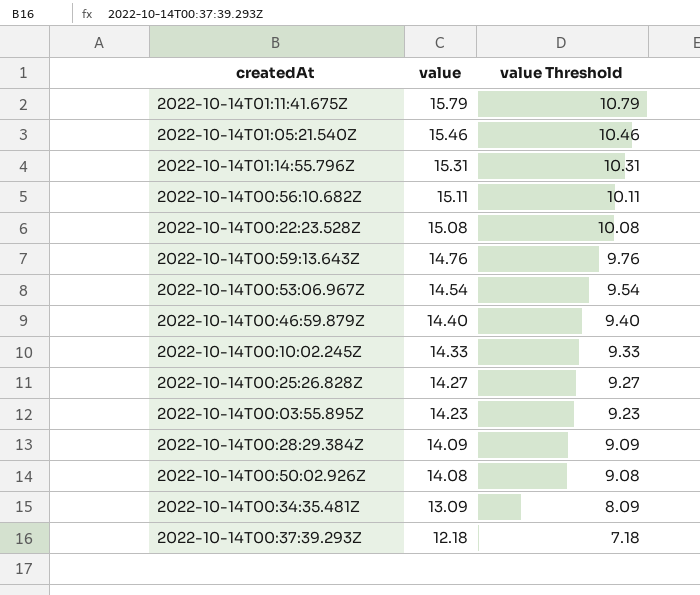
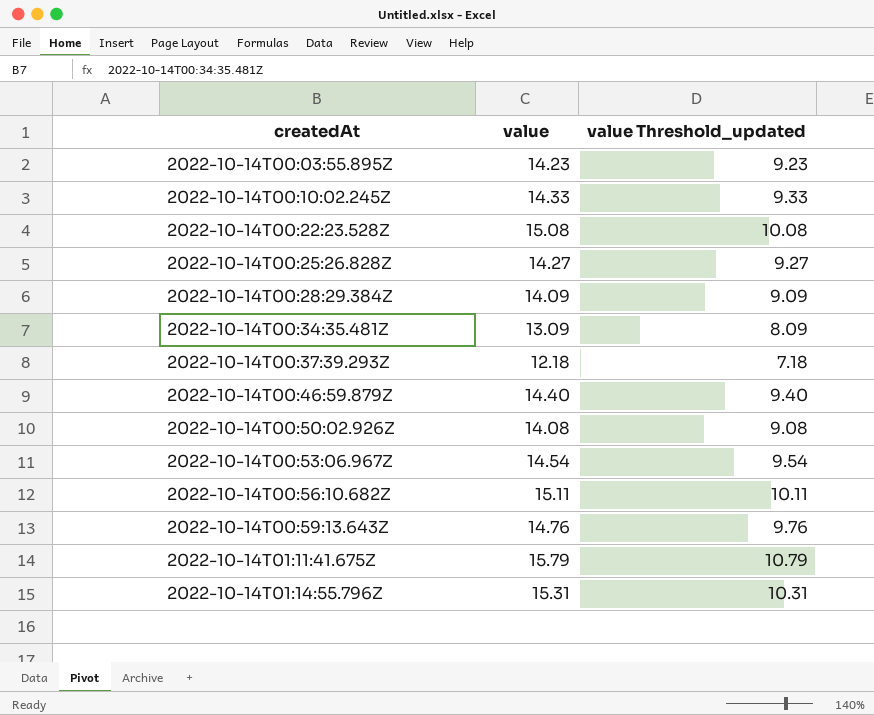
row order: value descending -> createdAt ascending
column name: value Threshold -> value Threshold_updated
row 2022-10-14T01:05:21.540Z: 15.46 | 10.46 -> none

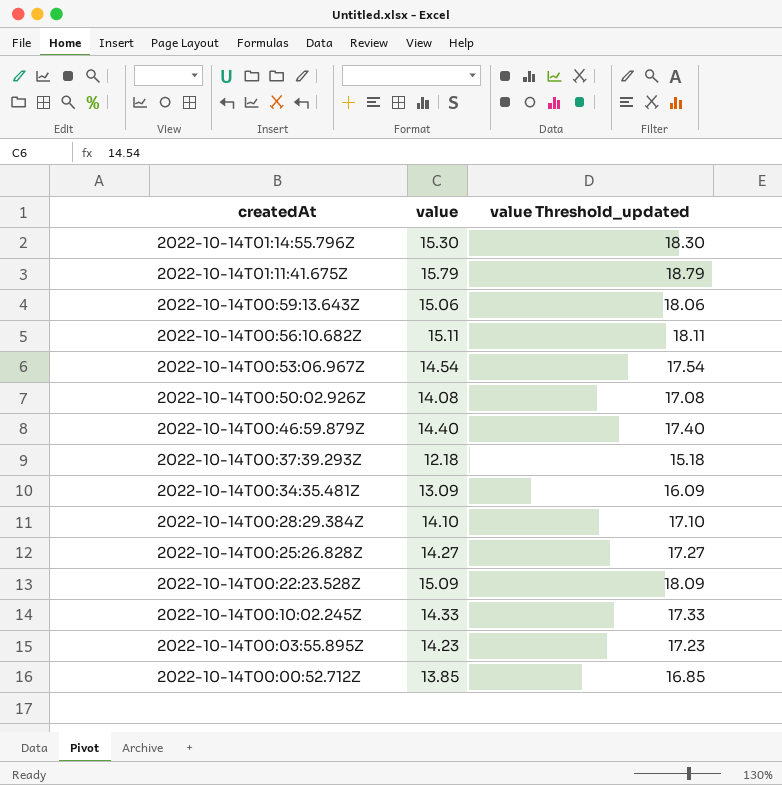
row order: createdAt ascending -> createdAt descending
column value Threshold_updated | formula: [value] - 5 -> [value] + 3
2022-10-14T01:14:55.796Z | value: 15.31 -> 15.30
2022-10-14T00:59:13.643Z | value: 14.76 -> 15.06
2022-10-14T00:28:29.384Z | value: 14.09 -> 14.10
2022-10-14T00:22:23.528Z | value: 15.08 -> 15.09
row 2022-10-14T00:00:52.712Z: none -> 13.85 | 16.85

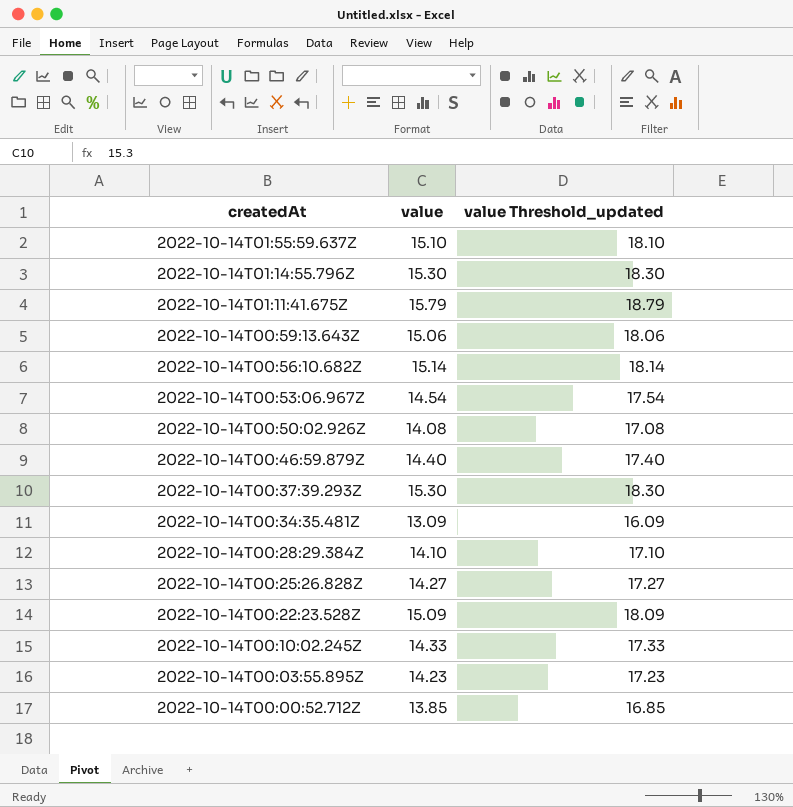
row 2022-10-14T01:55:59.637Z: none -> 15.10 | 18.10
2022-10-14T00:56:10.682Z | value: 15.11 -> 15.14
2022-10-14T00:56:10.682Z | value Threshold_updated: 18.11 -> 18.14
2022-10-14T00:37:39.293Z | value: 12.18 -> 15.30
2022-10-14T00:37:39.293Z | value Threshold_updated: 15.18 -> 18.30

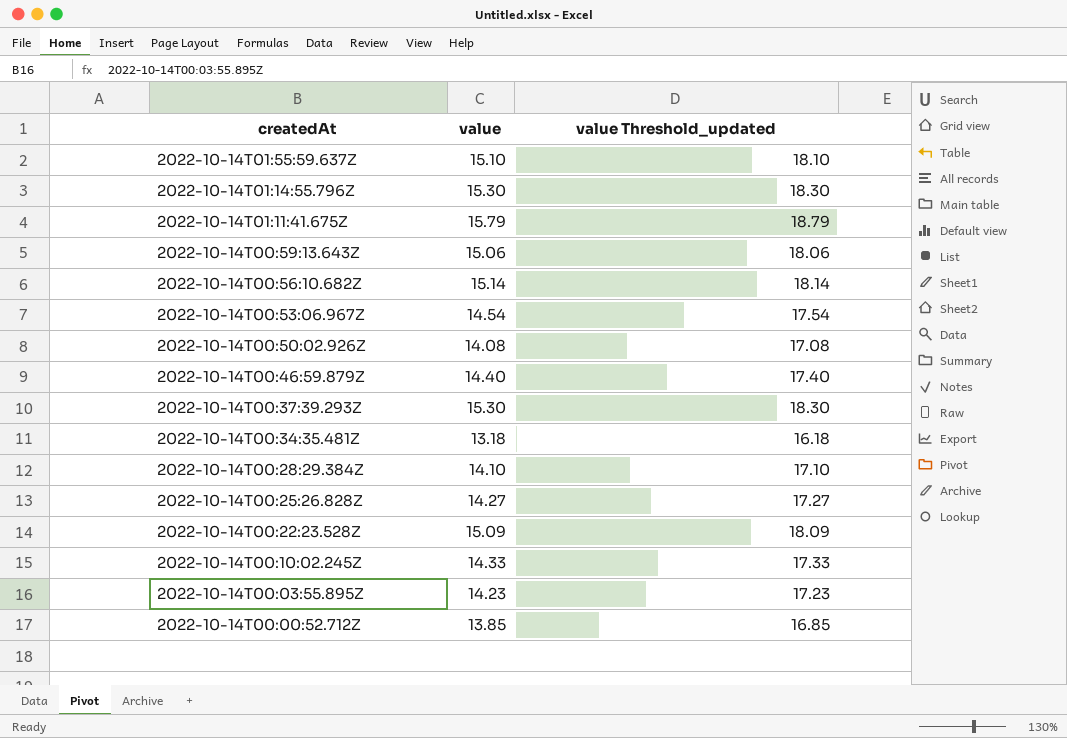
2022-10-14T00:34:35.481Z | value: 13.09 -> 13.18
2022-10-14T00:34:35.481Z | value Threshold_updated: 16.09 -> 16.18

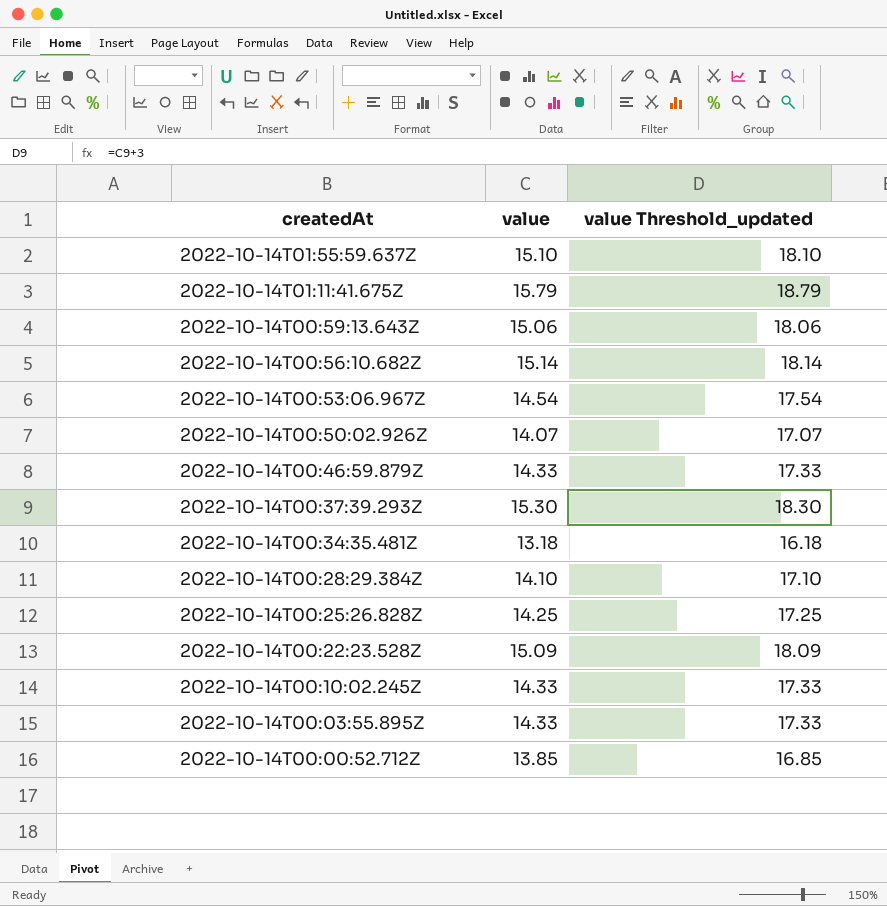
row 2022-10-14T01:14:55.796Z: 15.30 | 18.30 -> none
2022-10-14T00:50:02.926Z | value: 14.08 -> 14.07
2022-10-14T00:50:02.926Z | value Threshold_updated: 17.08 -> 17.07
2022-10-14T00:46:59.879Z | value: 14.40 -> 14.33
2022-10-14T00:46:59.879Z | value Threshold_updated: 17.40 -> 17.33
2022-10-14T00:25:26.828Z | value: 14.27 -> 14.25
2022-10-14T00:25:26.828Z | value Threshold_updated: 17.27 -> 17.25
2022-10-14T00:03:55.895Z | value: 14.23 -> 14.33
2022-10-14T00:03:55.895Z | value Threshold_updated: 17.23 -> 17.33

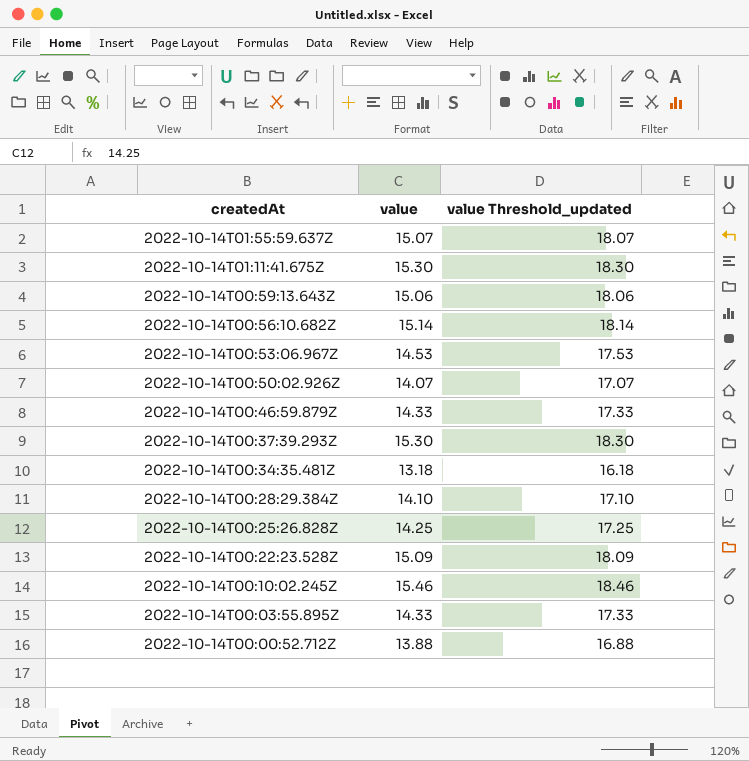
2022-10-14T01:55:59.637Z | value: 15.10 -> 15.07
2022-10-14T01:55:59.637Z | value Threshold_updated: 18.10 -> 18.07
2022-10-14T01:11:41.675Z | value: 15.79 -> 15.30
2022-10-14T01:11:41.675Z | value Threshold_updated: 18.79 -> 18.30
2022-10-14T00:53:06.967Z | value: 14.54 -> 14.53
2022-10-14T00:53:06.967Z | value Threshold_updated: 17.54 -> 17.53
2022-10-14T00:10:02.245Z | value: 14.33 -> 15.46
2022-10-14T00:10:02.245Z | value Threshold_updated: 17.33 -> 18.46
2022-10-14T00:00:52.712Z | value: 13.85 -> 13.88
2022-10-14T00:00:52.712Z | value Threshold_updated: 16.85 -> 16.88

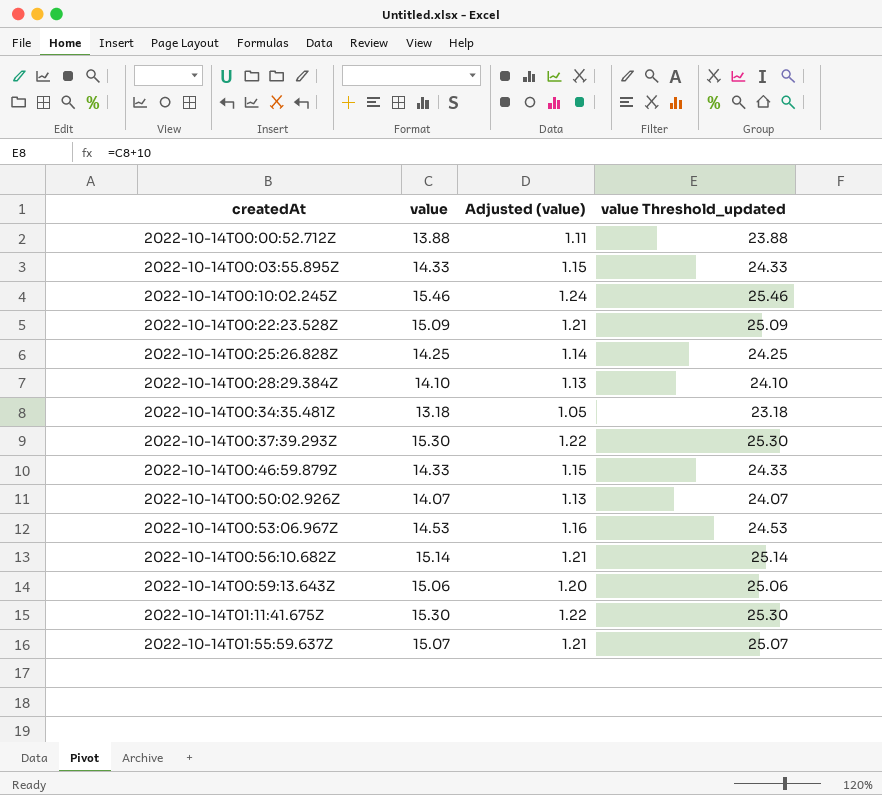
row order: createdAt descending -> createdAt ascending
column Adjusted (value) | formula: none -> [value] * 0.08
column value Threshold_updated | formula: [value] + 3 -> [value] + 10

